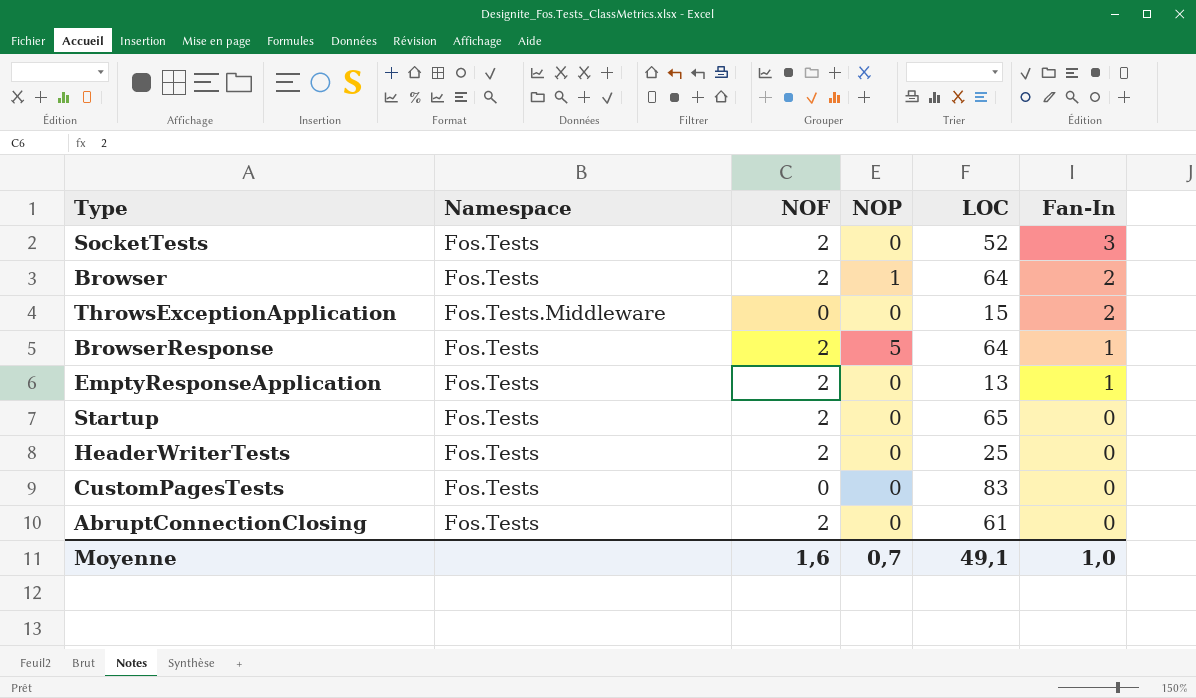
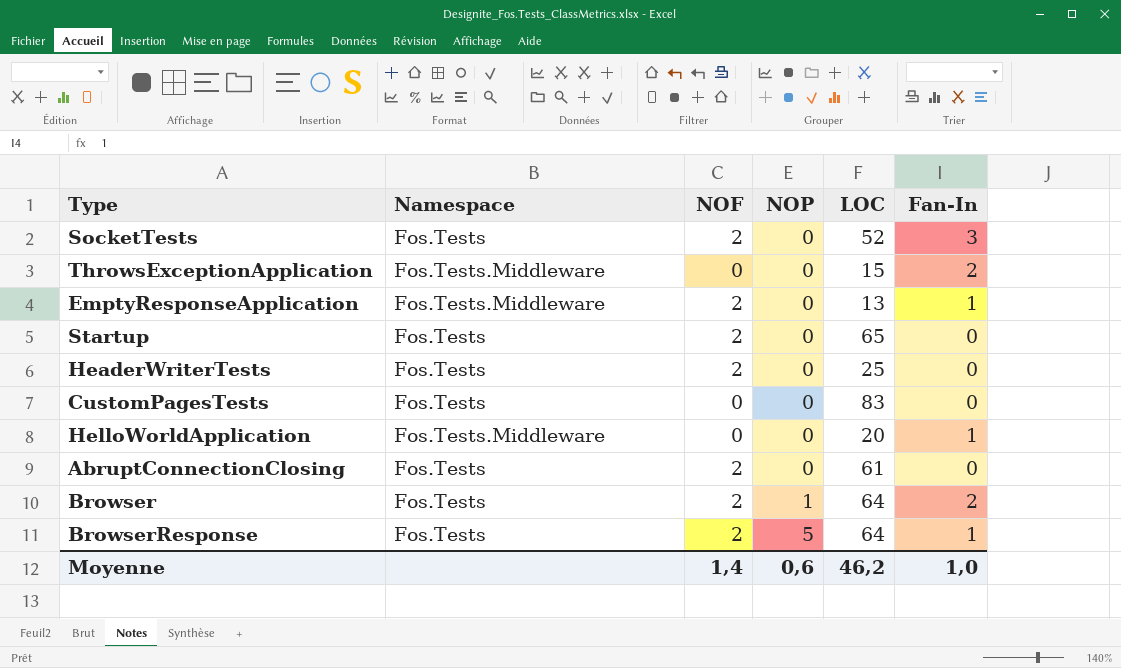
row order: Fan-In descending -> NOP ascending
EmptyResponseApplication | Namespace: Fos.Tests -> Fos.Tests.Middleware
row HelloWorldApplication: none -> Fos.Tests.Middleware | 0 | 0 | 20 | 1
Moyenne | NOF: 1,6 -> 1,4
Moyenne | NOP: 0,7 -> 0,6
Moyenne | LOC: 49,1 -> 46,2

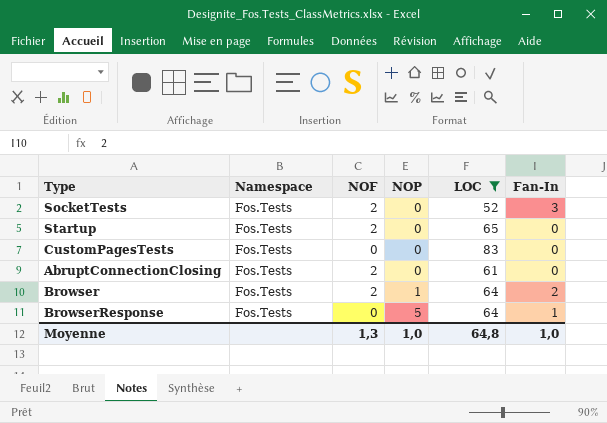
filter: none -> LOC >= 52
BrowserResponse | NOF: 2 -> 0
Moyenne | NOF: 1,4 -> 1,3
Moyenne | NOP: 0,6 -> 1,0
Moyenne | LOC: 46,2 -> 64,8

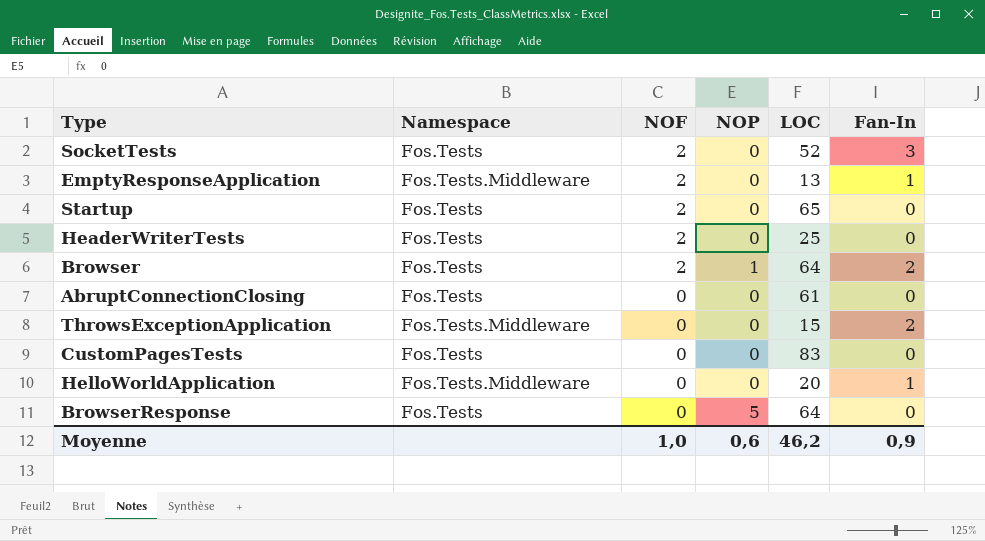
filter: LOC >= 52 -> none
row order: NOP ascending -> NOF descending
AbruptConnectionClosing | NOF: 2 -> 0
BrowserResponse | Fan-In: 1 -> 0
Moyenne | NOF: 1,3 -> 1,0
Moyenne | NOP: 1,0 -> 0,6
Moyenne | LOC: 64,8 -> 46,2
Moyenne | Fan-In: 1,0 -> 0,9

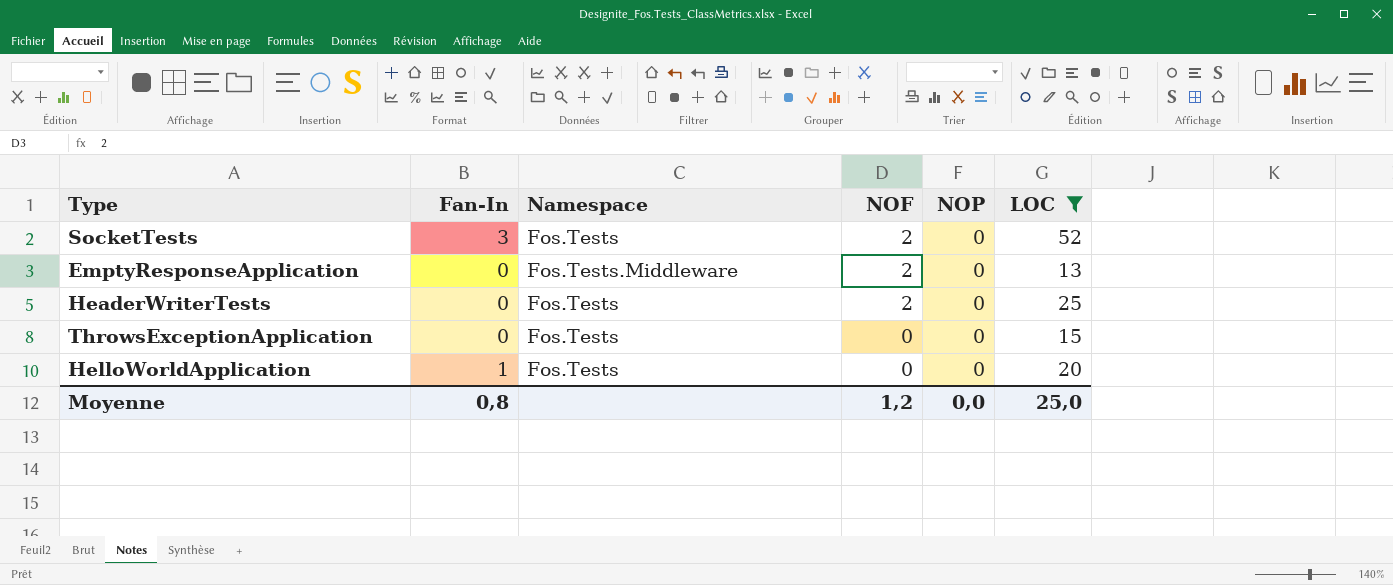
filter: none -> LOC <= 52
column Fan-In | position: 6 -> 2
EmptyResponseApplication | Fan-In: 1 -> 0
ThrowsExceptionApplication | Fan-In: 2 -> 0
ThrowsExceptionApplication | Namespace: Fos.Tests.Middleware -> Fos.Tests
HelloWorldApplication | Namespace: Fos.Tests.Middleware -> Fos.Tests
Moyenne | Fan-In: 0,9 -> 0,8
Moyenne | NOF: 1,0 -> 1,2
Moyenne | NOP: 0,6 -> 0,0
Moyenne | LOC: 46,2 -> 25,0

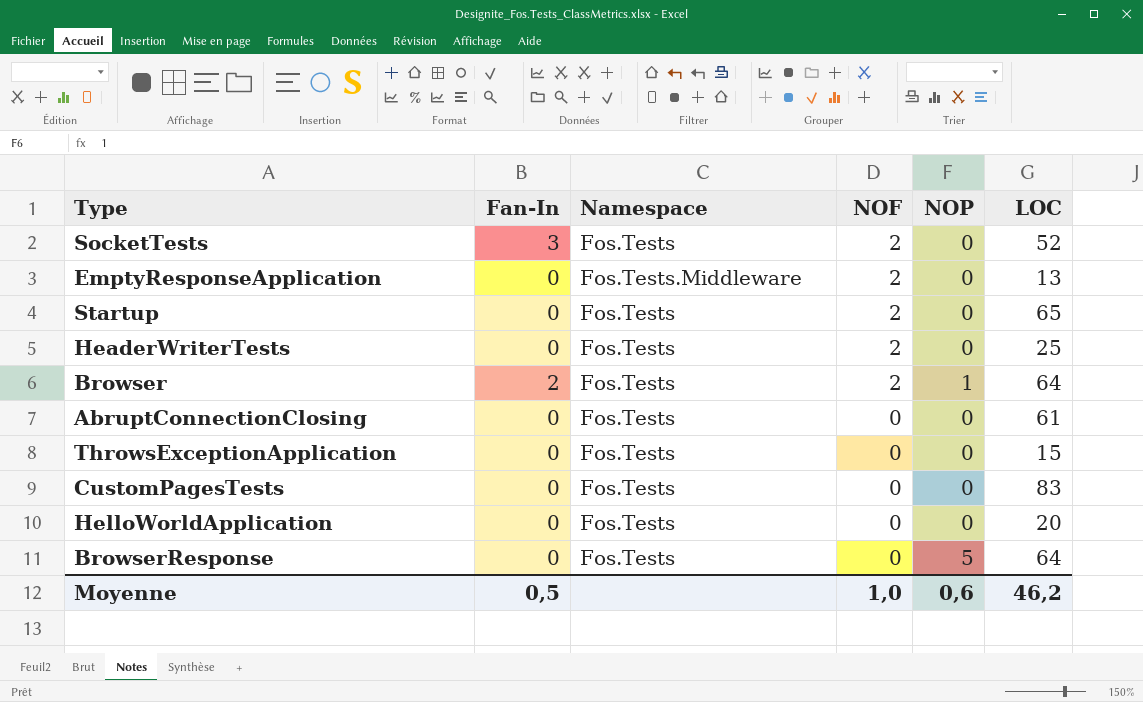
filter: LOC <= 52 -> none
HelloWorldApplication | Fan-In: 1 -> 0
Moyenne | Fan-In: 0,8 -> 0,5
Moyenne | NOF: 1,2 -> 1,0
Moyenne | NOP: 0,0 -> 0,6
Moyenne | LOC: 25,0 -> 46,2

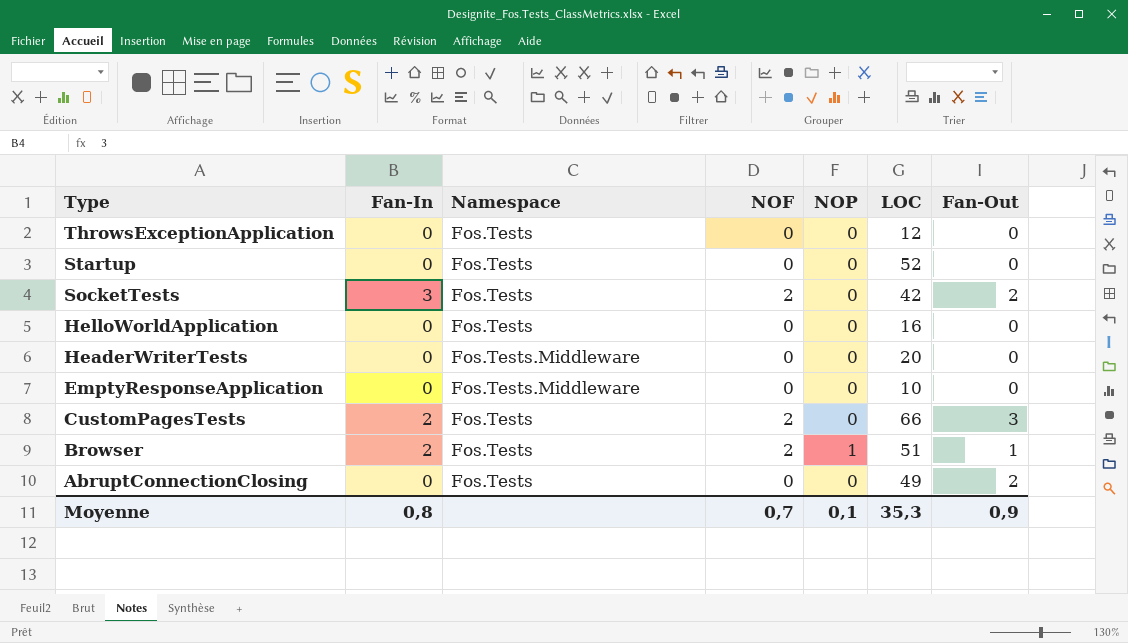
row order: NOF descending -> Type descending
column Fan-Out | position: none -> 7
row BrowserResponse: 0 | Fos.Tests | 0 | 5 | 64 -> none
ThrowsExceptionApplication | LOC: 15 -> 12
Startup | NOF: 2 -> 0
Startup | LOC: 65 -> 52
SocketTests | LOC: 52 -> 42
HelloWorldApplication | LOC: 20 -> 16
HeaderWriterTests | Namespace: Fos.Tests -> Fos.Tests.Middleware
HeaderWriterTests | NOF: 2 -> 0
HeaderWriterTests | LOC: 25 -> 20
EmptyResponseApplication | NOF: 2 -> 0
EmptyResponseApplication | LOC: 13 -> 10
CustomPagesTests | Fan-In: 0 -> 2
CustomPagesTests | NOF: 0 -> 2
CustomPagesTests | LOC: 83 -> 66
Browser | LOC: 64 -> 51
AbruptConnectionClosing | LOC: 61 -> 49
Moyenne | Fan-In: 0,5 -> 0,8
Moyenne | NOF: 1,0 -> 0,7
Moyenne | NOP: 0,6 -> 0,1
Moyenne | LOC: 46,2 -> 35,3

